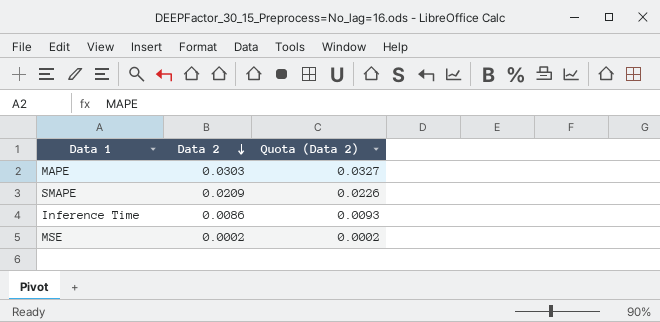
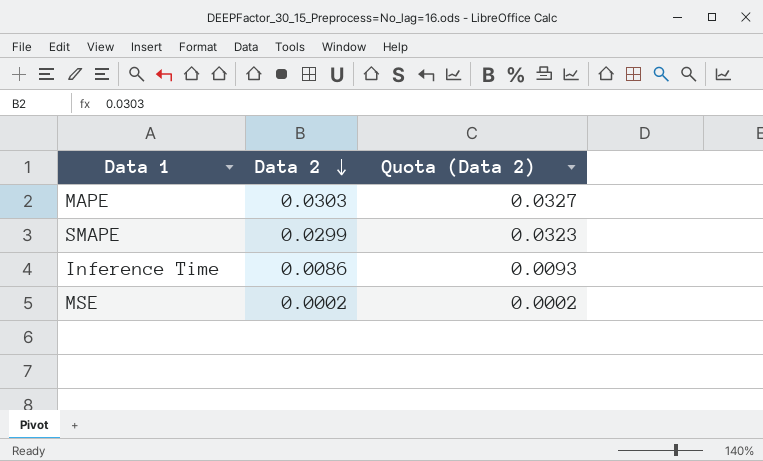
SMAPE | Data 2: 0.0209 -> 0.0299
SMAPE | Quota (Data 2): 0.0226 -> 0.0323

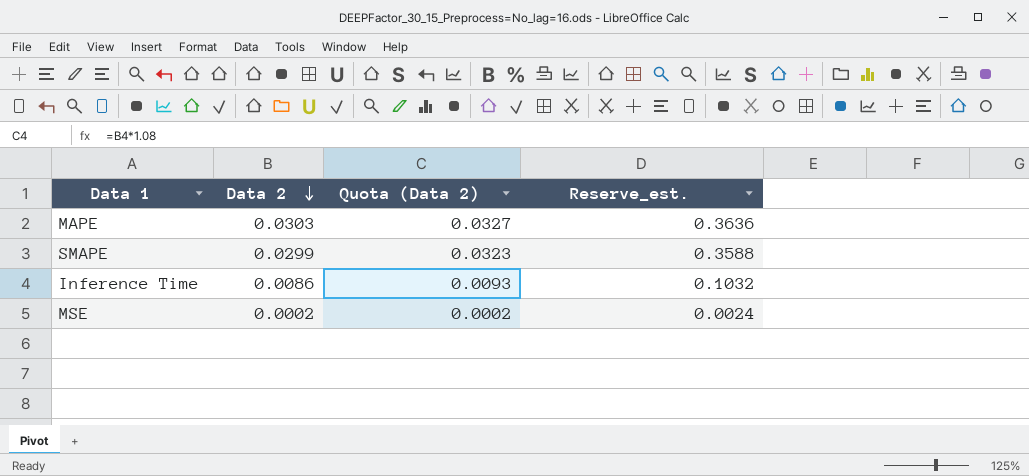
column Reserve_est. | formula: none -> [Data 2] * 12

